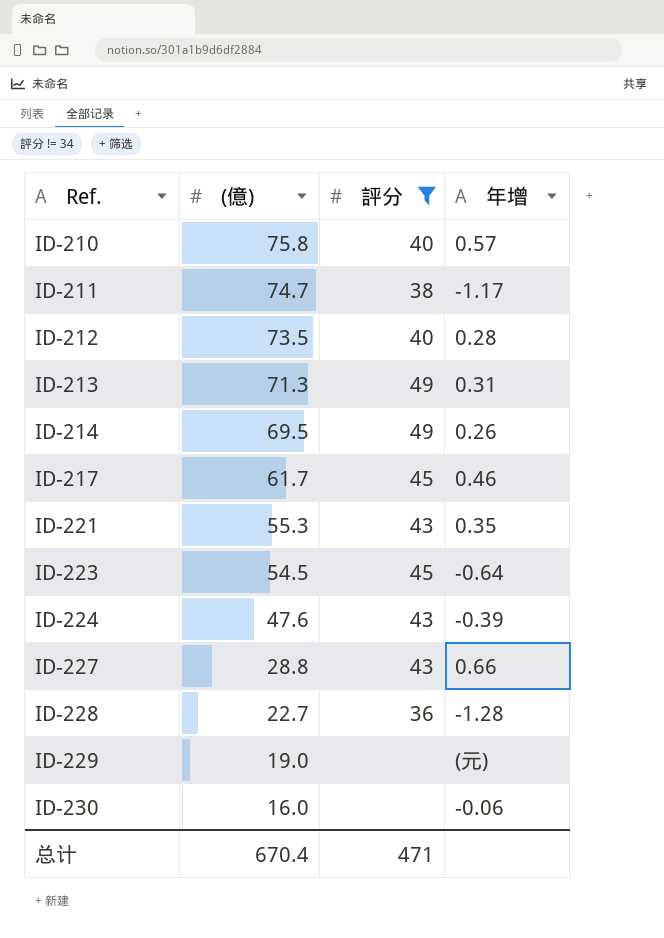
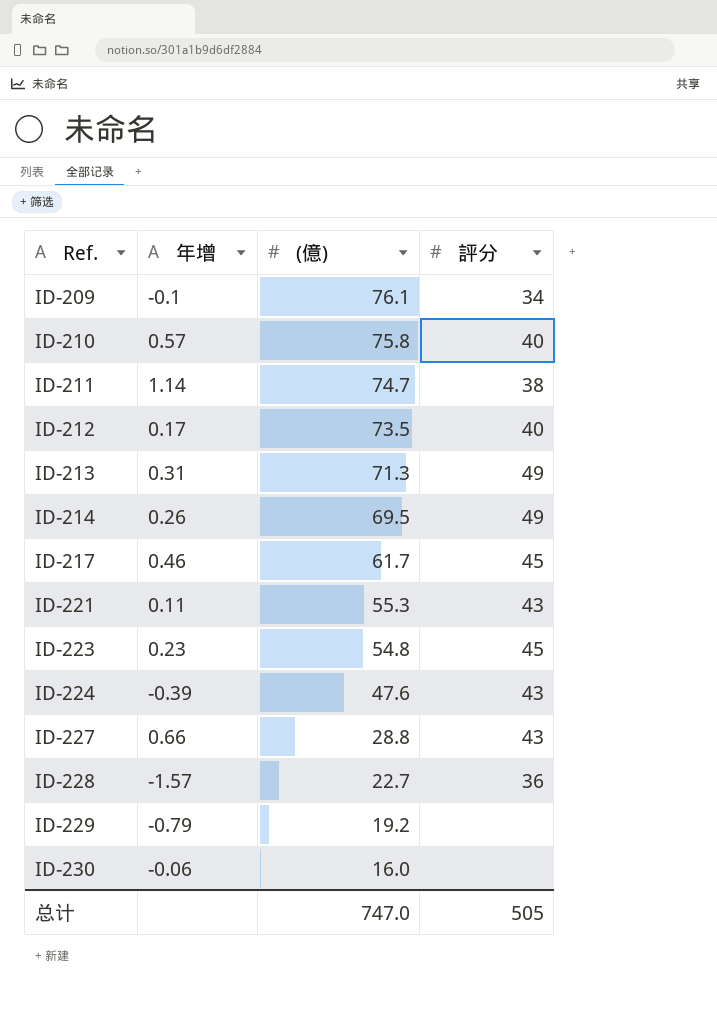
filter: 評分 != 34 -> none
column 年增 | position: 4 -> 2
ID-211 | 年增: -1.17 -> 1.14
ID-212 | 年增: 0.28 -> 0.17
ID-221 | 年增: 0.35 -> 0.11
ID-223 | 年增: -0.64 -> 0.23
ID-223 | (億): 54.5 -> 54.8
ID-228 | 年增: -1.28 -> -1.57
ID-229 | 年增: (元) -> -0.79
ID-229 | (億): 19.0 -> 19.2
总计 | (億): 670.4 -> 747.0
总计 | 評分: 471 -> 505

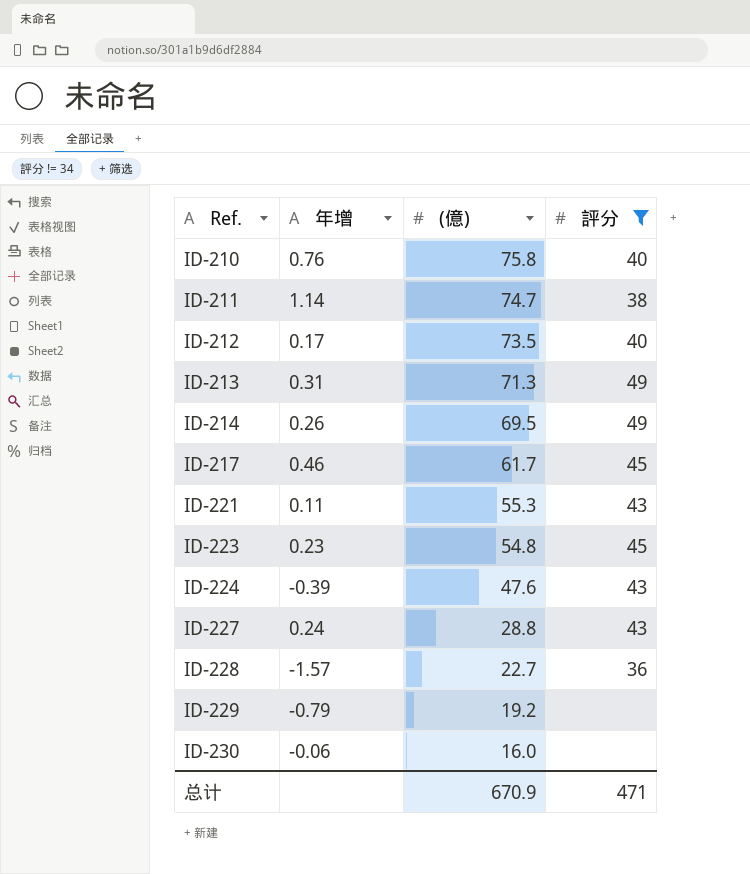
filter: none -> 評分 != 34
ID-210 | 年增: 0.57 -> 0.76
ID-227 | 年增: 0.66 -> 0.24
总计 | (億): 747.0 -> 670.9
总计 | 評分: 505 -> 471

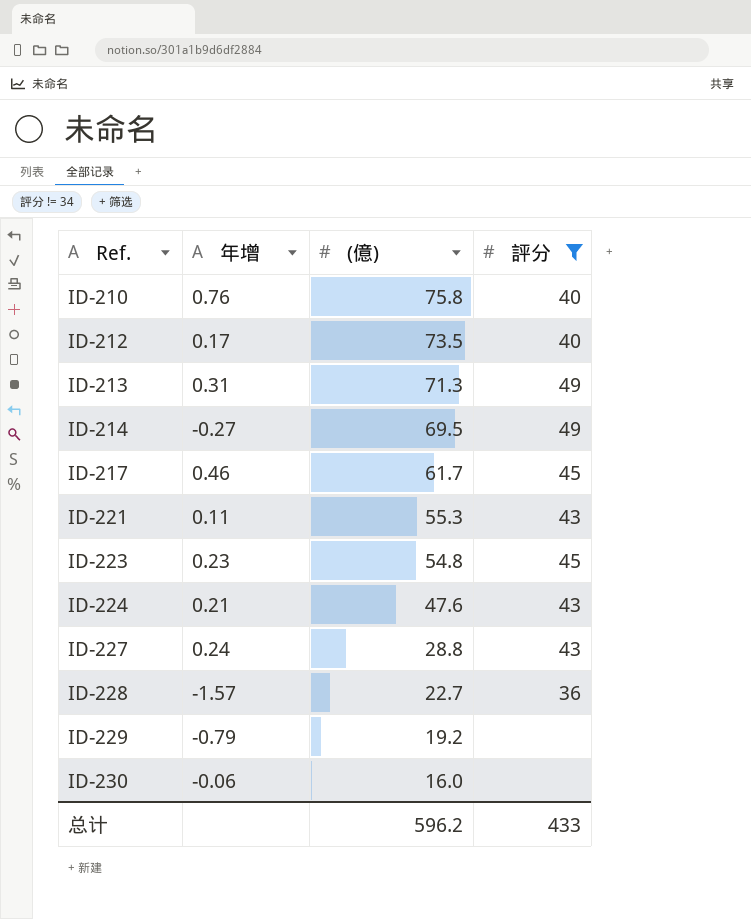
row ID-211: 1.14 | 74.7 | 38 -> none
ID-214 | 年增: 0.26 -> -0.27
ID-224 | 年增: -0.39 -> 0.21
总计 | (億): 670.9 -> 596.2
总计 | 評分: 471 -> 433

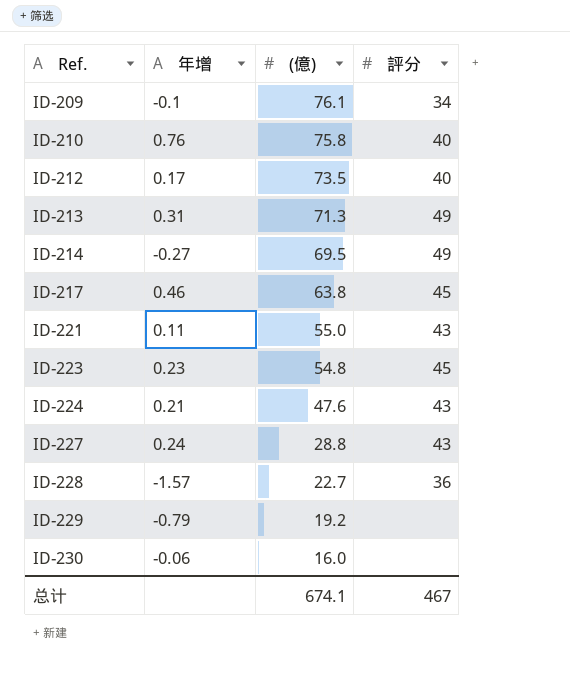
filter: 評分 != 34 -> none
ID-217 | (億): 61.7 -> 63.8
ID-221 | (億): 55.3 -> 55.0
总计 | (億): 596.2 -> 674.1
总计 | 評分: 433 -> 467

